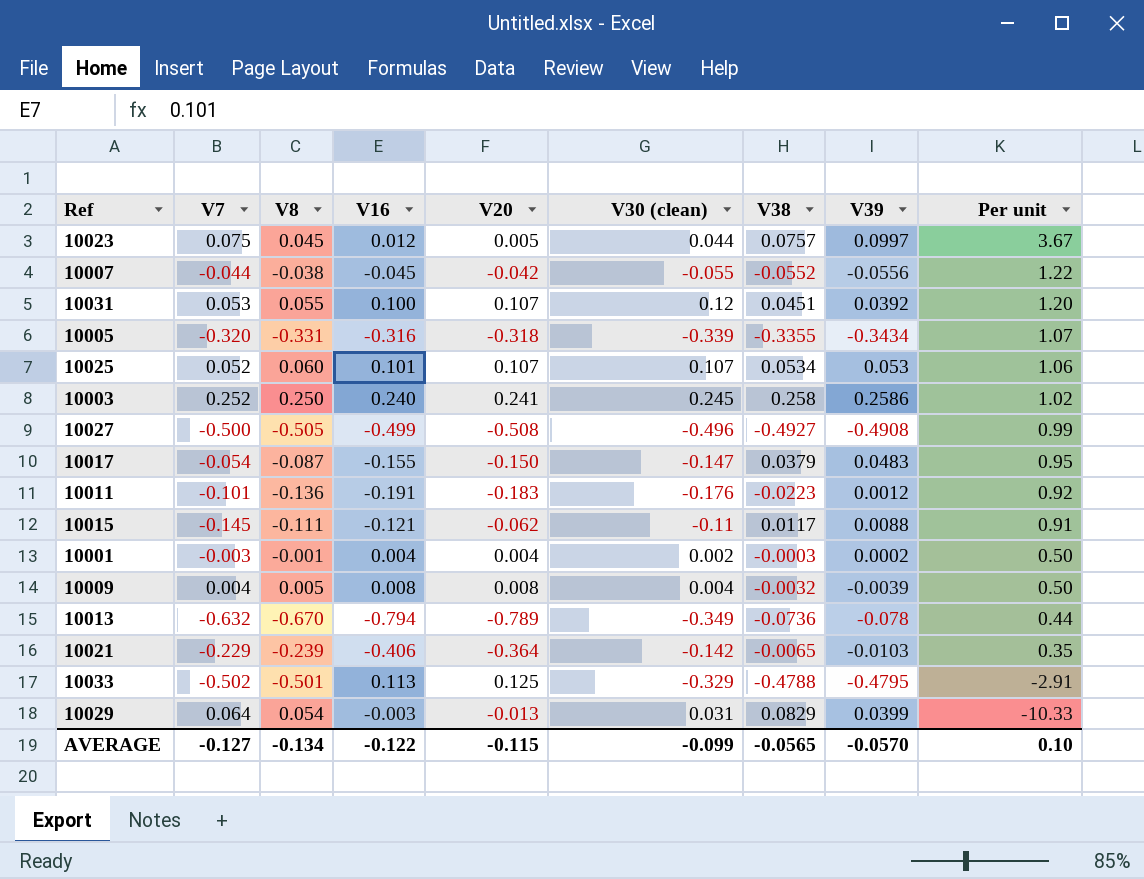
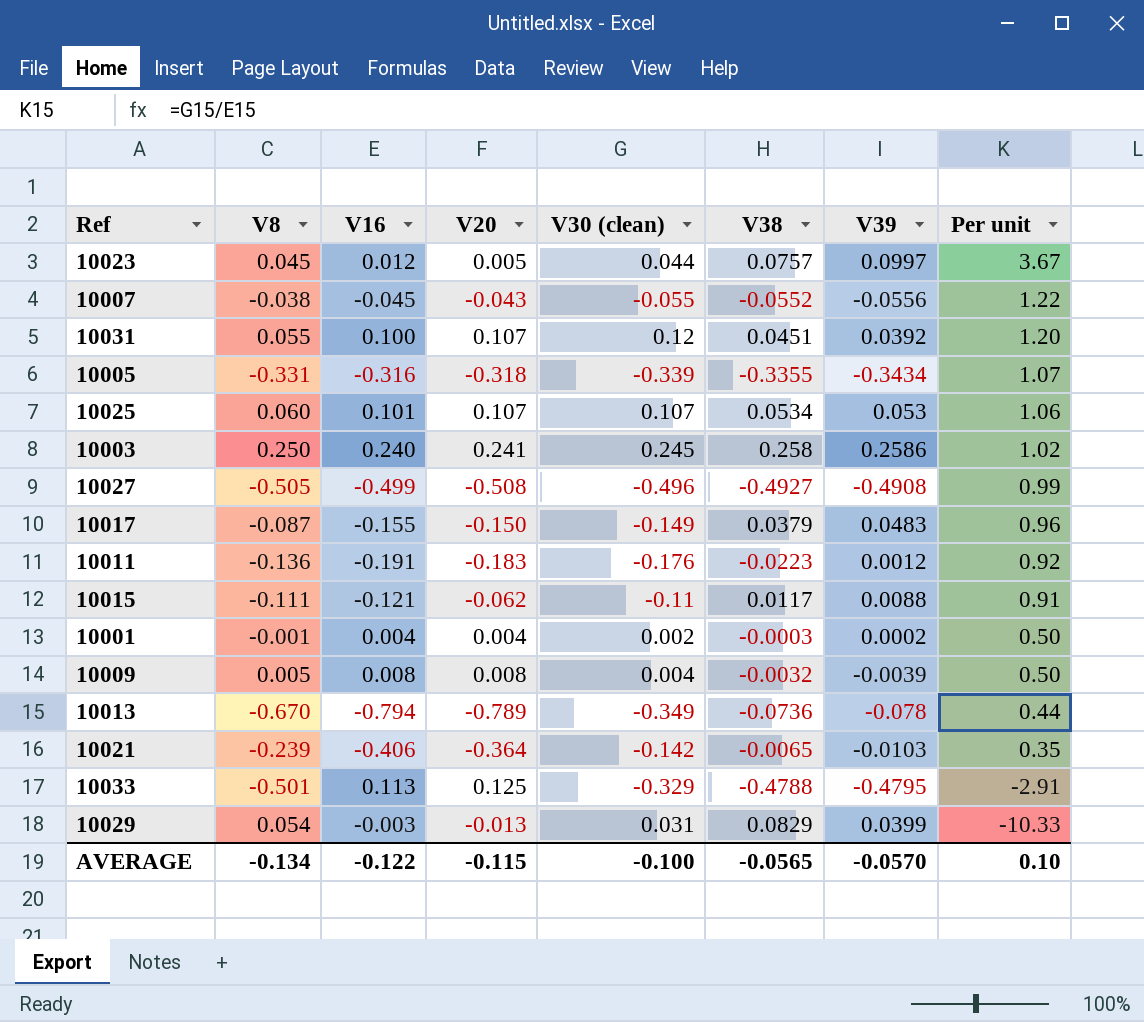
column V7 | position: 2 -> none
10007 | V20: -0.042 -> -0.043
10017 | V30 (clean): -0.147 -> -0.149
10017 | Per unit: 0.95 -> 0.96
AVERAGE | V30 (clean): -0.099 -> -0.100

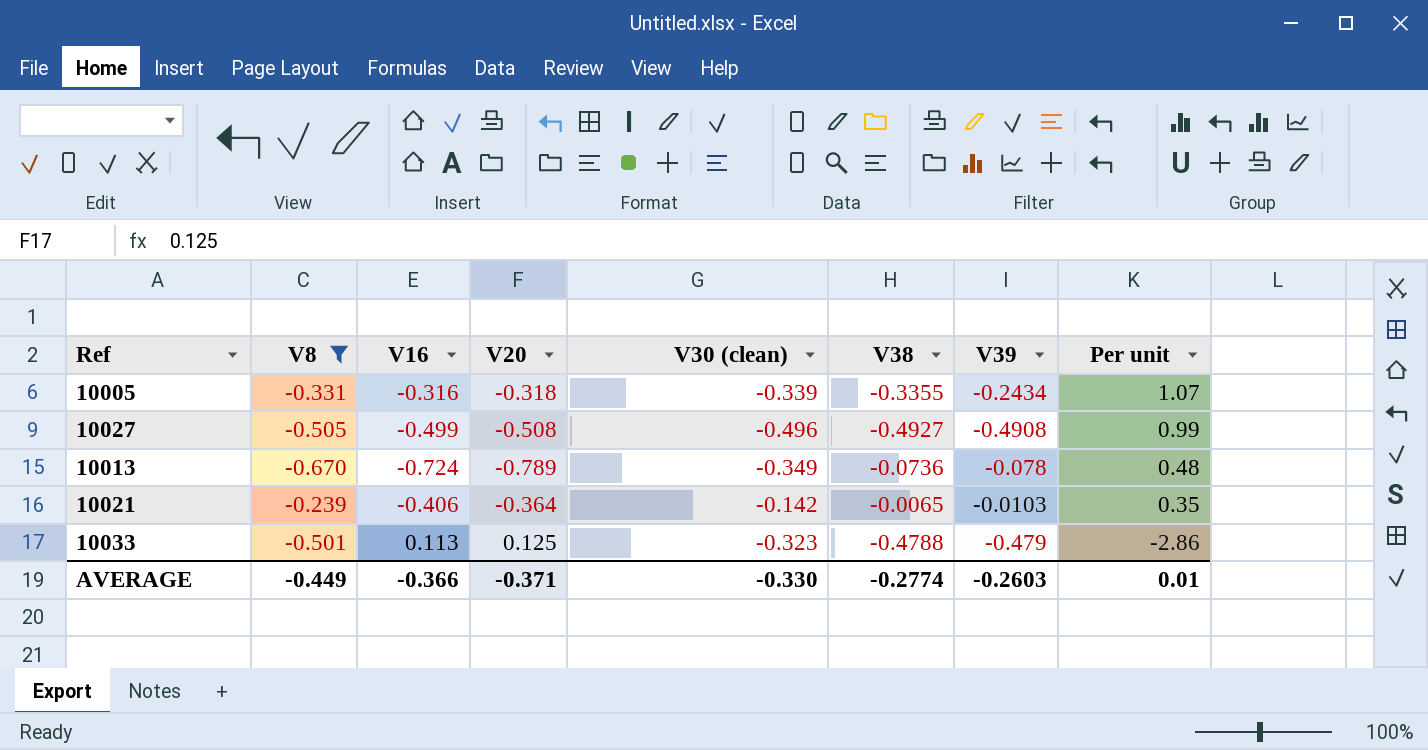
filter: none -> V8 <= -0.239
10005 | V39: -0.3434 -> -0.2434
10013 | V16: -0.794 -> -0.724
10013 | Per unit: 0.44 -> 0.48
10033 | V30 (clean): -0.329 -> -0.323
10033 | V39: -0.4795 -> -0.479
10033 | Per unit: -2.91 -> -2.86
AVERAGE | V8: -0.134 -> -0.449
AVERAGE | V16: -0.122 -> -0.366
AVERAGE | V20: -0.115 -> -0.371
AVERAGE | V30 (clean): -0.100 -> -0.330
AVERAGE | V38: -0.0565 -> -0.2774
AVERAGE | V39: -0.0570 -> -0.2603
AVERAGE | Per unit: 0.10 -> 0.01

